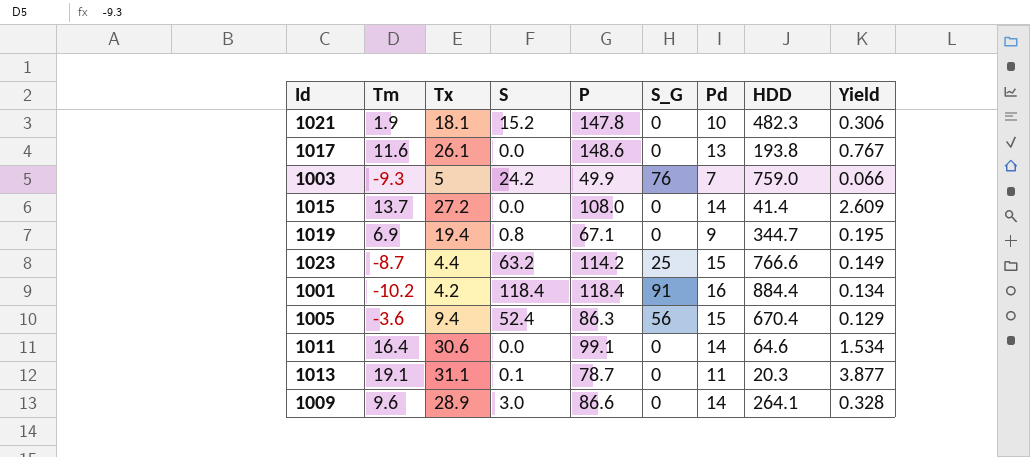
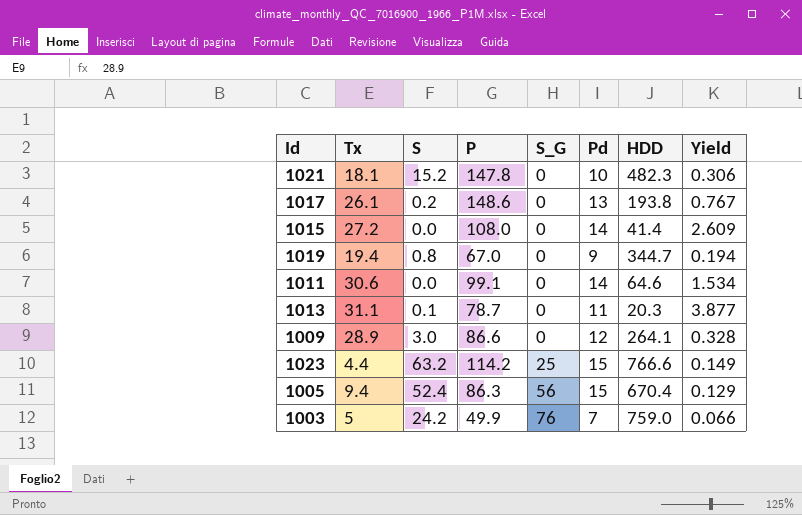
row order: none -> S_G ascending
column Tm | position: 2 -> none
row 1001: -10.2 | 4.2 | 118.4 | 118.4 | 91 | 16 | 884.4 | 0.134 -> none
1017 | S: 0.0 -> 0.2
1019 | P: 67.1 -> 67.0
1019 | Yield: 0.195 -> 0.194
1009 | Pd: 14 -> 12

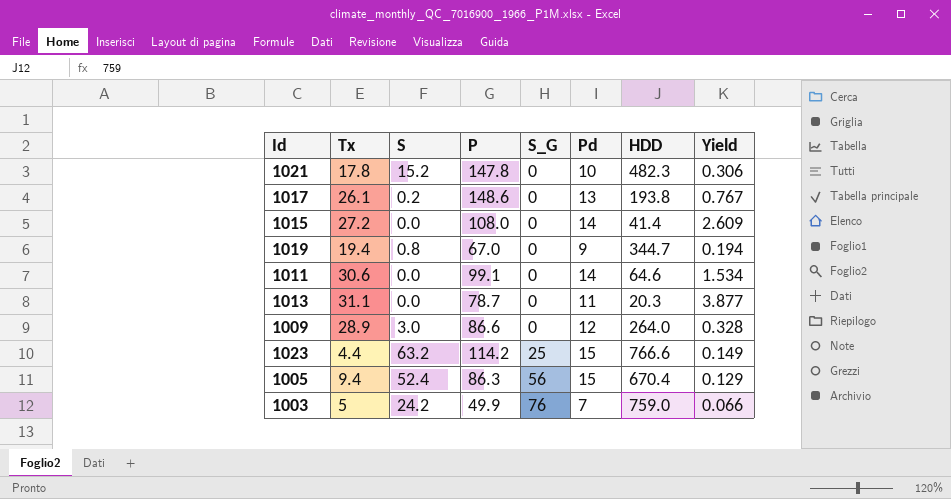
1021 | Tx: 18.1 -> 17.8
1013 | S: 0.1 -> 0.0
1009 | HDD: 264.1 -> 264.0

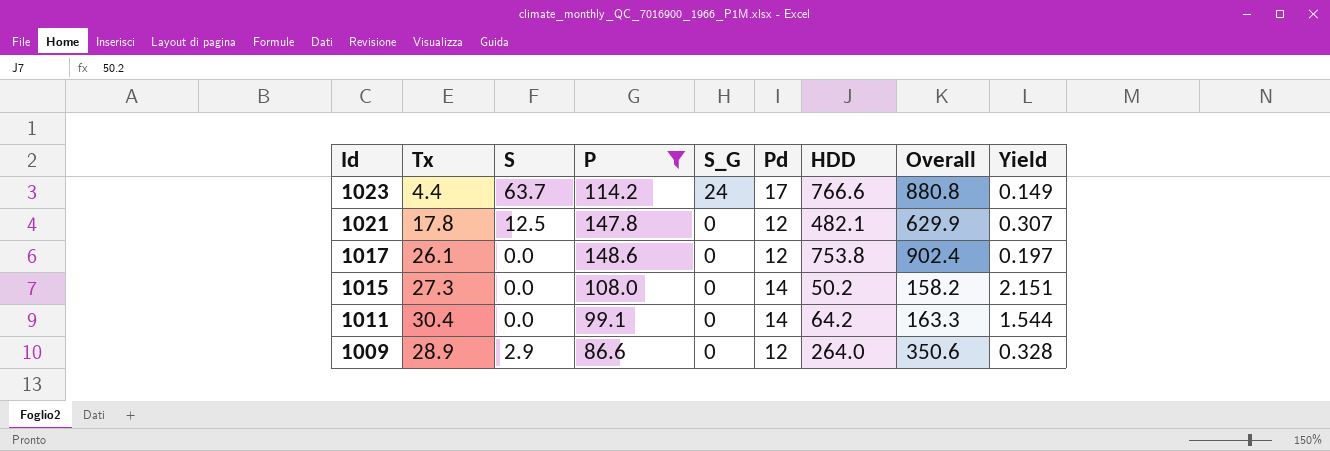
filter: none -> P >= 86.6
row order: S_G ascending -> Id descending
column Overall | formula: none -> [P] + [HDD]
1023 | S: 63.2 -> 63.7
1023 | S_G: 25 -> 24
1023 | Pd: 15 -> 17
1021 | S: 15.2 -> 12.5
1021 | Pd: 10 -> 12
1021 | HDD: 482.3 -> 482.1
1021 | Yield: 0.306 -> 0.307
1017 | S: 0.2 -> 0.0
1017 | Pd: 13 -> 12
1017 | HDD: 193.8 -> 753.8
1017 | Yield: 0.767 -> 0.197
1015 | Tx: 27.2 -> 27.3
1015 | HDD: 41.4 -> 50.2
1015 | Yield: 2.609 -> 2.151
1011 | Tx: 30.6 -> 30.4
1011 | HDD: 64.6 -> 64.2
1011 | Yield: 1.534 -> 1.544
1009 | S: 3.0 -> 2.9

